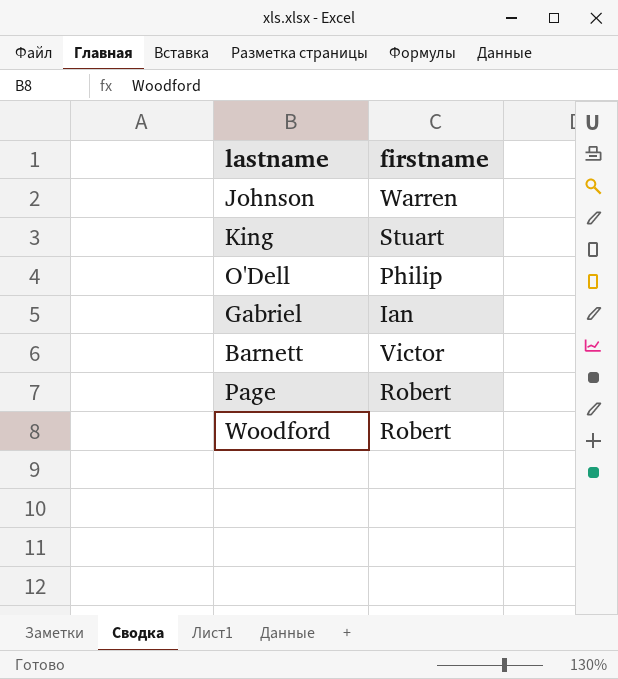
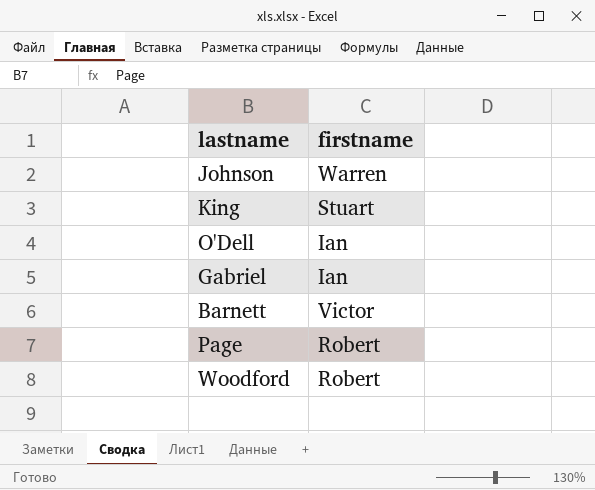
O'Dell | firstname: Philip -> Ian

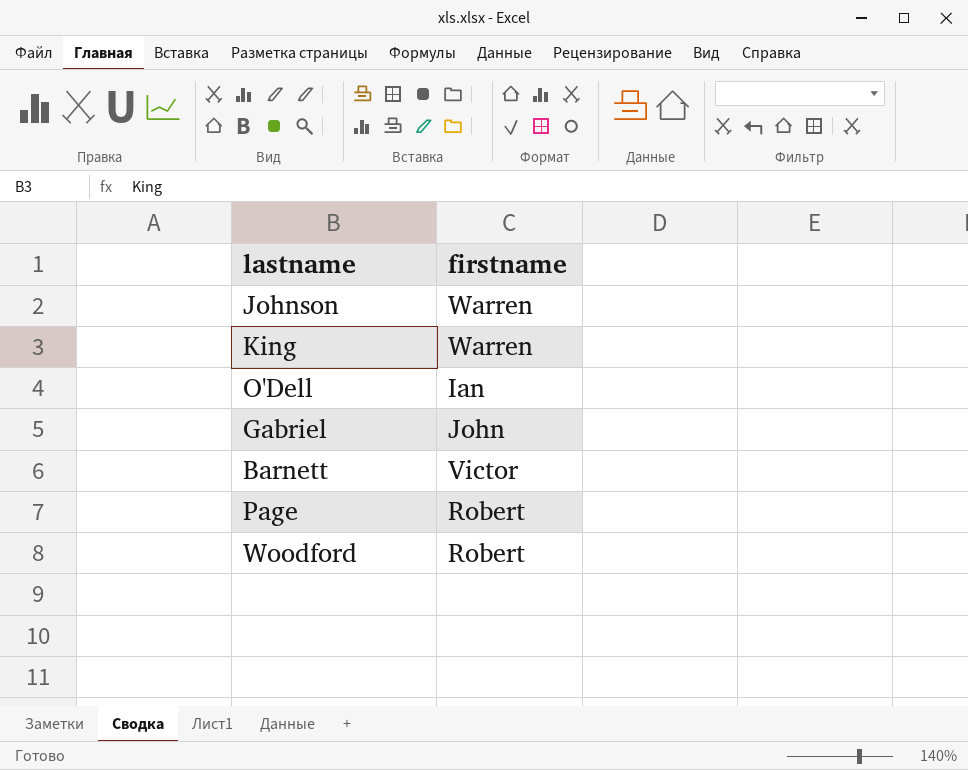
King | firstname: Stuart -> Warren
Gabriel | firstname: Ian -> John

